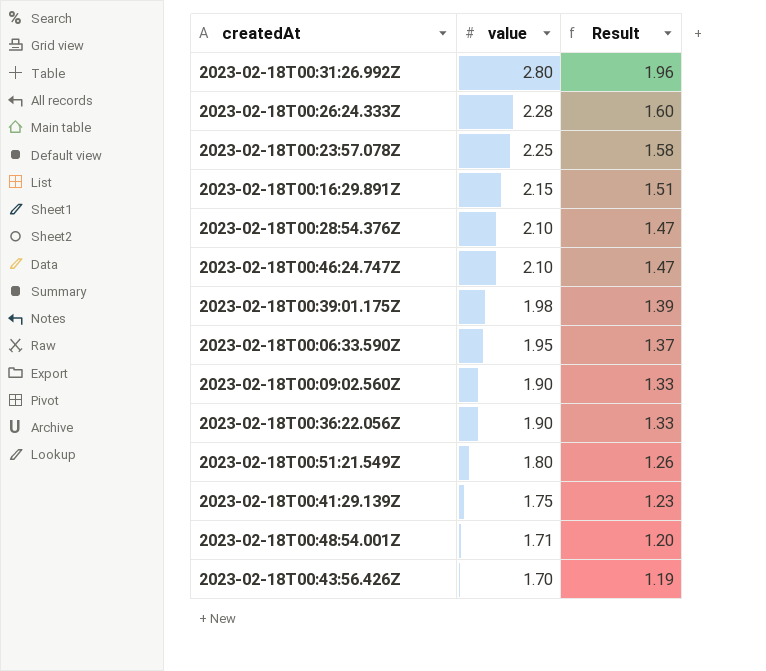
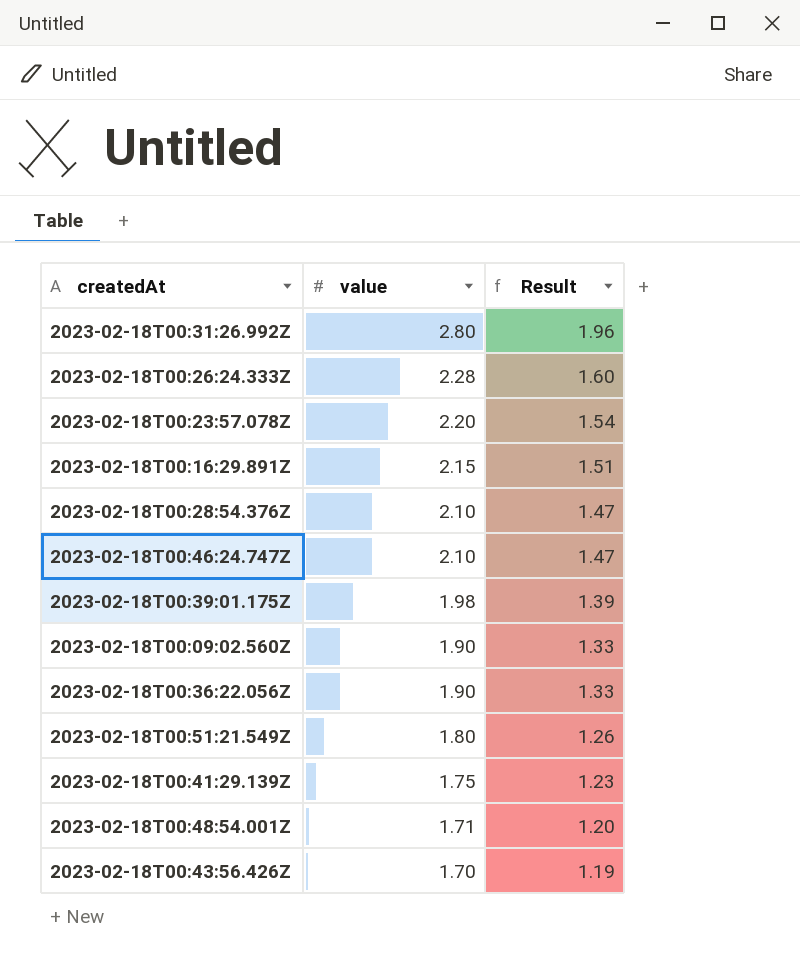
row 2023-02-18T00:06:33.590Z: 1.95 | 1.37 -> none
2023-02-18T00:23:57.078Z | value: 2.25 -> 2.20
2023-02-18T00:23:57.078Z | Result: 1.58 -> 1.54

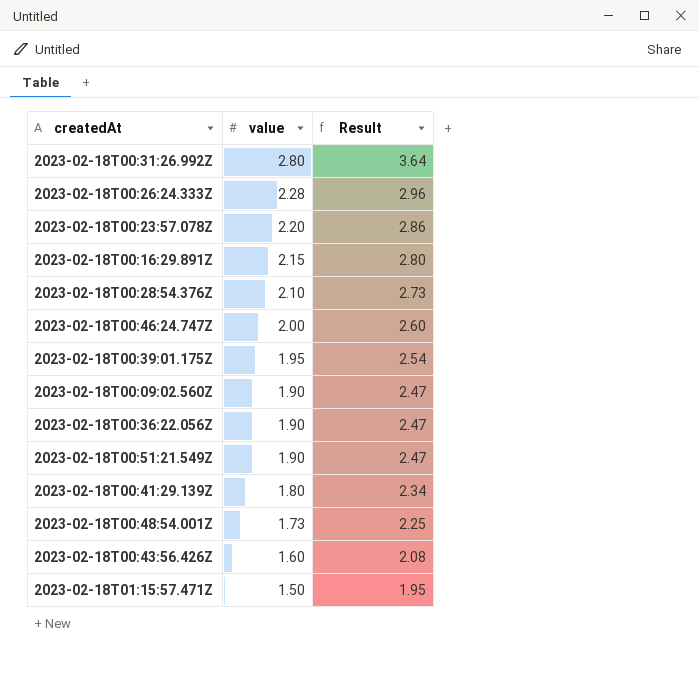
column Result | formula: [value] * 0.7 -> [value] * 1.3
2023-02-18T00:46:24.747Z | value: 2.10 -> 2.00
2023-02-18T00:39:01.175Z | value: 1.98 -> 1.95
2023-02-18T00:51:21.549Z | value: 1.80 -> 1.90
2023-02-18T00:41:29.139Z | value: 1.75 -> 1.80
2023-02-18T00:48:54.001Z | value: 1.71 -> 1.73
2023-02-18T00:43:56.426Z | value: 1.70 -> 1.60
row 2023-02-18T01:15:57.471Z: none -> 1.50 | 1.95

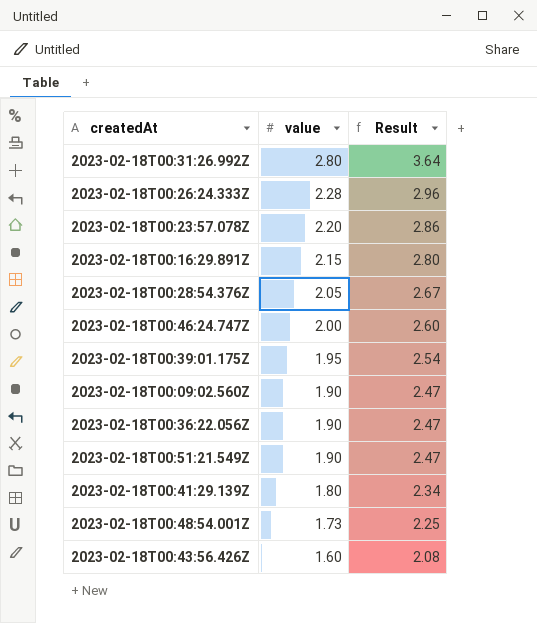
row 2023-02-18T01:15:57.471Z: 1.50 | 1.95 -> none
2023-02-18T00:28:54.376Z | value: 2.10 -> 2.05
2023-02-18T00:28:54.376Z | Result: 2.73 -> 2.67

